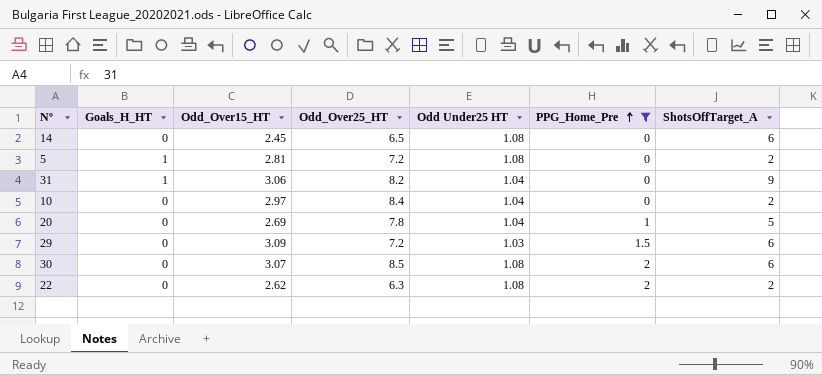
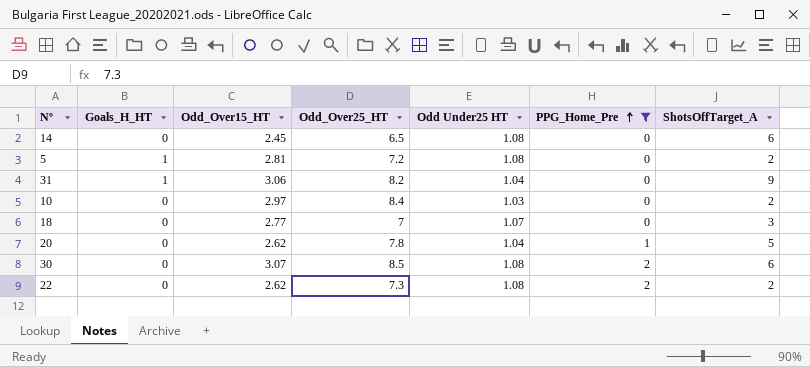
row 29: 0 | 3.09 | 7.2 | 1.03 | 1.5 | 6 -> none
10 | Odd Under25 HT: 1.04 -> 1.03
row 18: none -> 0 | 2.77 | 7 | 1.07 | 0 | 3
20 | Odd_Over15_HT: 2.69 -> 2.62
22 | Odd_Over25_HT: 6.3 -> 7.3

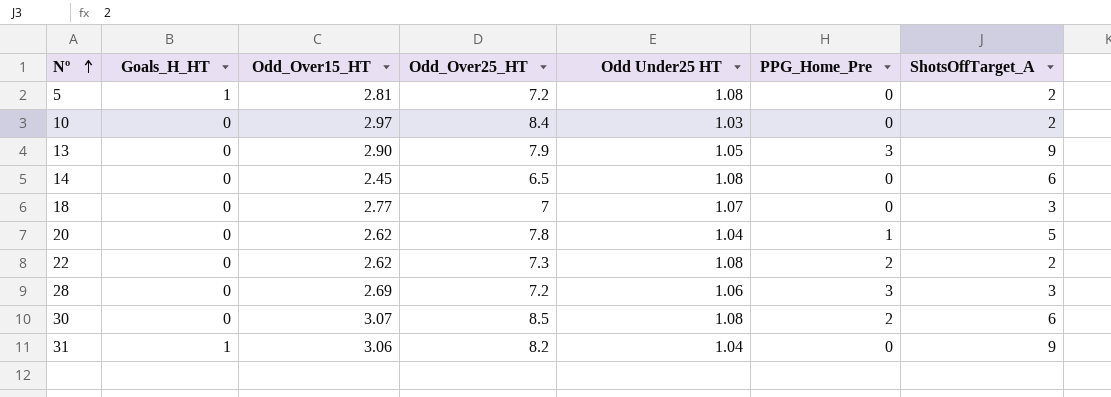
filter: PPG_Home_Pre != 3 -> none
row order: PPG_Home_Pre ascending -> Nº ascending

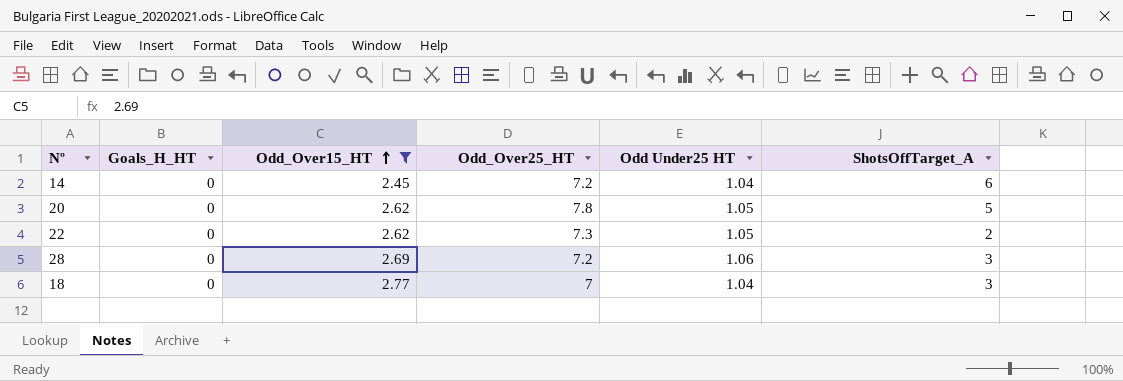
filter: none -> Odd_Over15_HT <= 2.77
row order: Nº ascending -> Odd_Over15_HT ascending
column PPG_Home_Pre | position: 6 -> none
14 | Odd_Over25_HT: 6.5 -> 7.2
14 | Odd Under25 HT: 1.08 -> 1.04
20 | Odd Under25 HT: 1.04 -> 1.05
22 | Odd Under25 HT: 1.08 -> 1.05
18 | Odd Under25 HT: 1.07 -> 1.04

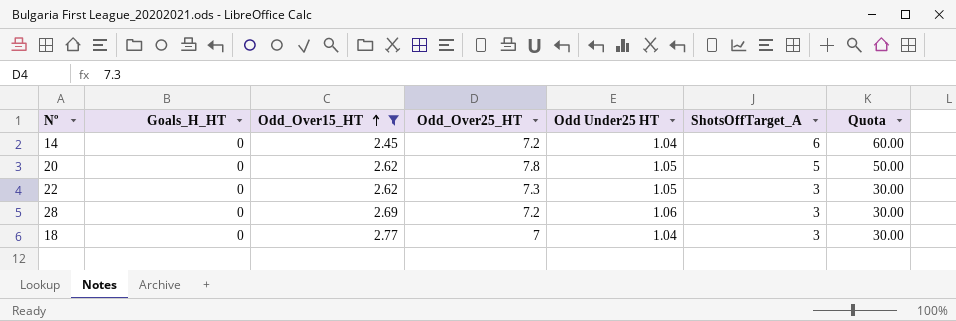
column Quota | formula: none -> [ShotsOffTarget_A] * 10
22 | ShotsOffTarget_A: 2 -> 3

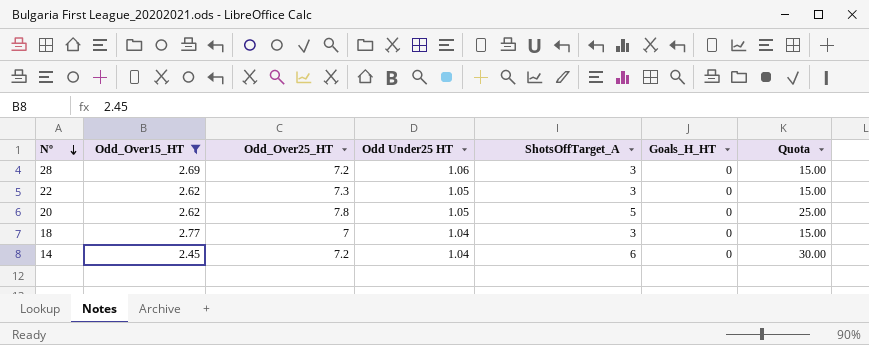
row order: Odd_Over15_HT ascending -> Nº descending
column Goals_H_HT | position: 2 -> 6
column Quota | formula: [ShotsOffTarget_A] * 10 -> [ShotsOffTarget_A] * 5

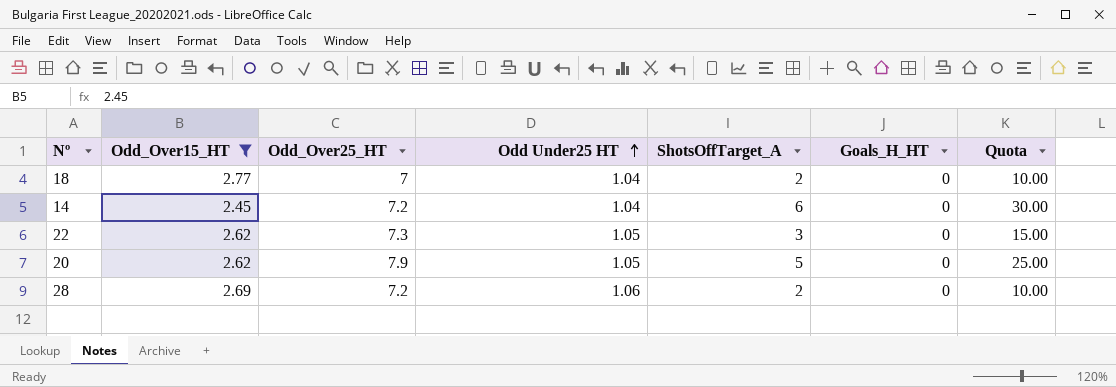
row order: Nº descending -> Odd Under25 HT ascending
18 | ShotsOffTarget_A: 3 -> 2
18 | Quota: 15.00 -> 10.00
20 | Odd_Over25_HT: 7.8 -> 7.9
28 | ShotsOffTarget_A: 3 -> 2
28 | Quota: 15.00 -> 10.00

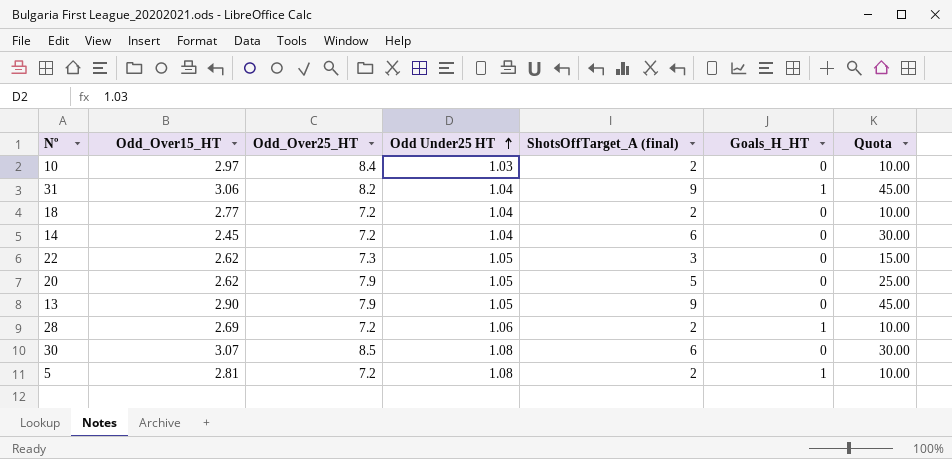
filter: Odd_Over15_HT <= 2.77 -> none
column name: ShotsOffTarget_A -> ShotsOffTarget_A (final)
18 | Odd_Over25_HT: 7 -> 7.2
28 | Goals_H_HT: 0 -> 1

